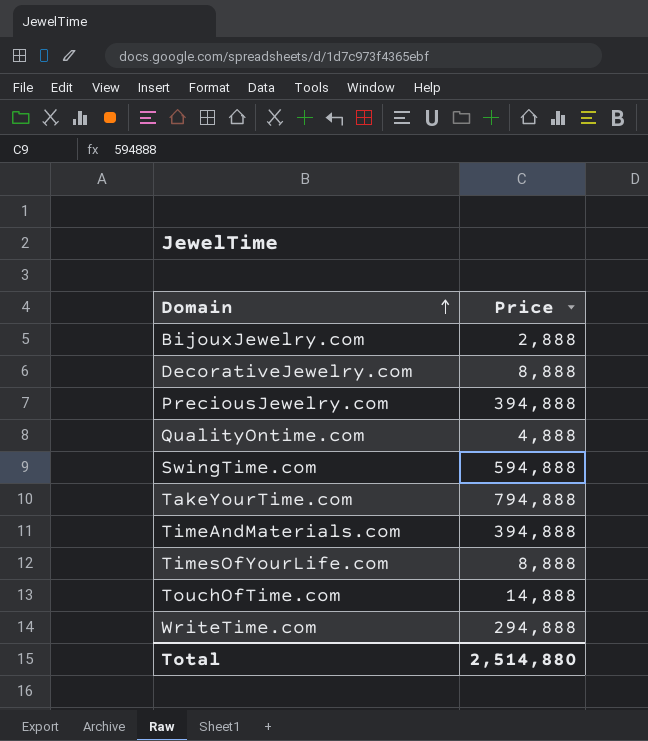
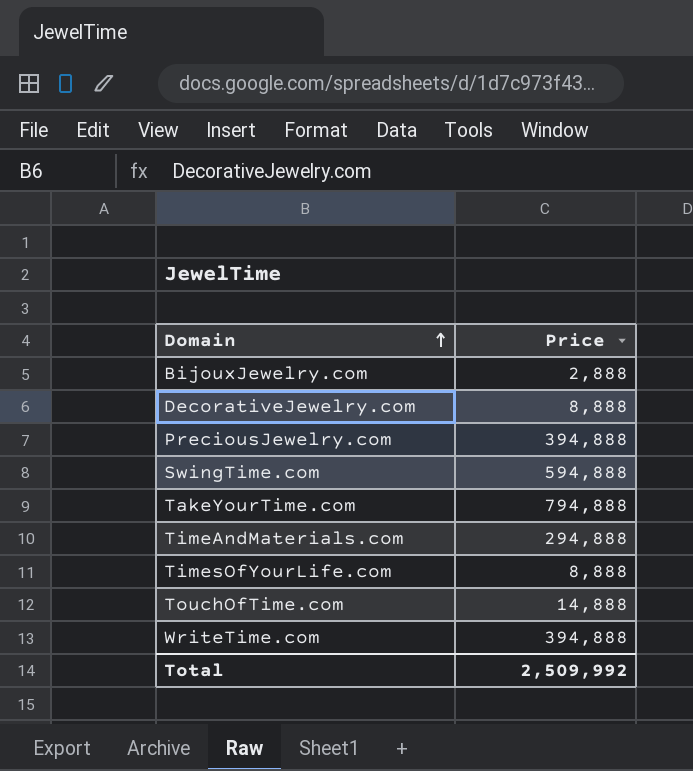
row QualityOntime.com: 4,888 -> none
TimeAndMaterials.com | Price: 394,888 -> 294,888
WriteTime.com | Price: 294,888 -> 394,888
Total | Price: 2,514,880 -> 2,509,992

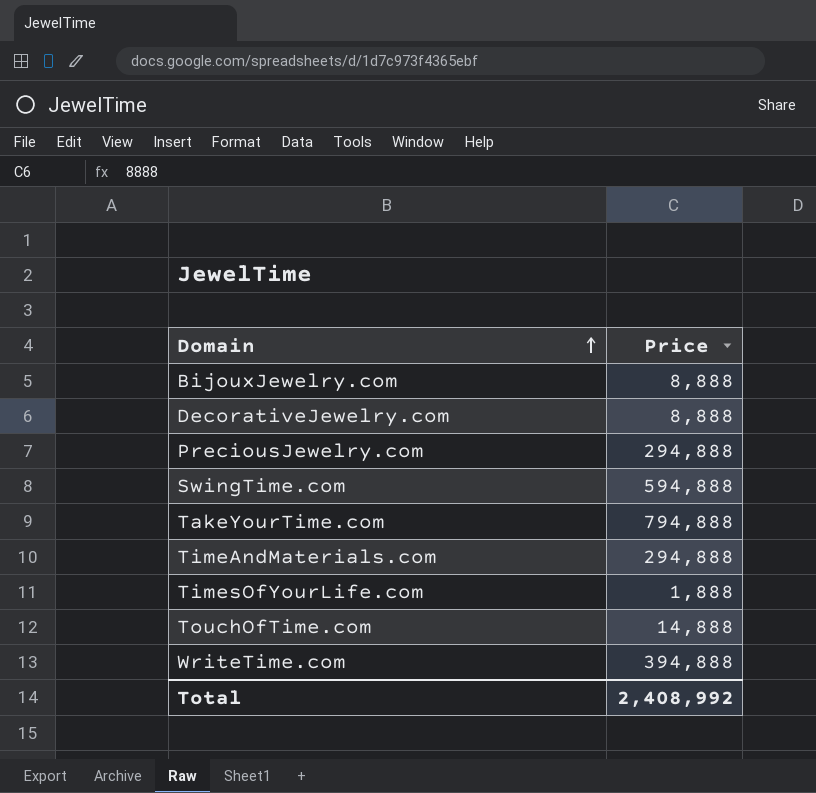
BijouxJewelry.com | Price: 2,888 -> 8,888
PreciousJewelry.com | Price: 394,888 -> 294,888
TimesOfYourLife.com | Price: 8,888 -> 1,888
Total | Price: 2,509,992 -> 2,408,992

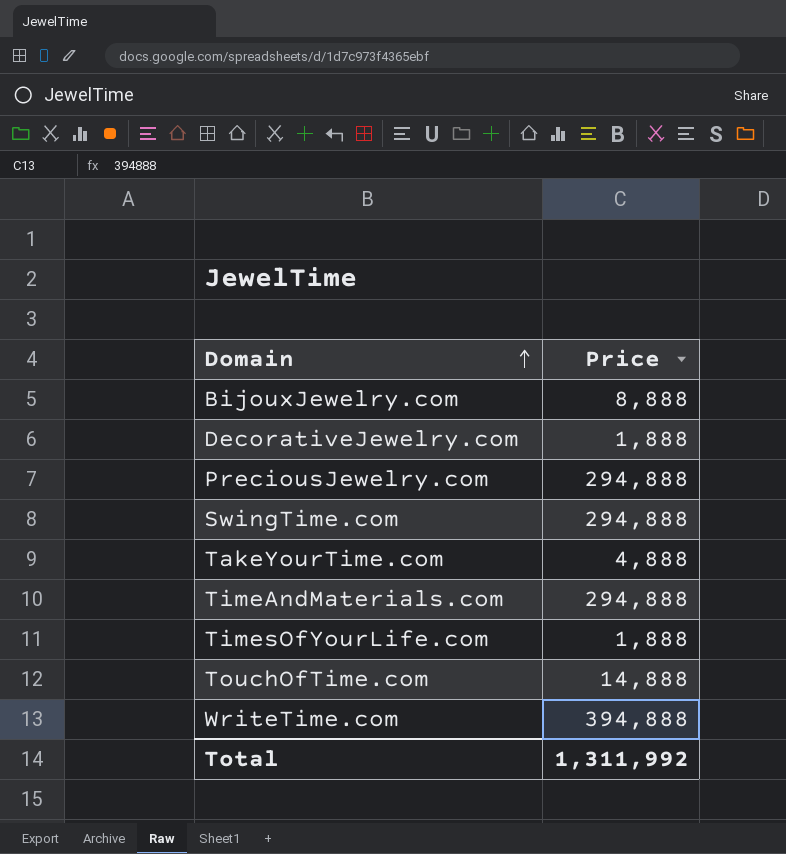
DecorativeJewelry.com | Price: 8,888 -> 1,888
SwingTime.com | Price: 594,888 -> 294,888
TakeYourTime.com | Price: 794,888 -> 4,888
Total | Price: 2,408,992 -> 1,311,992

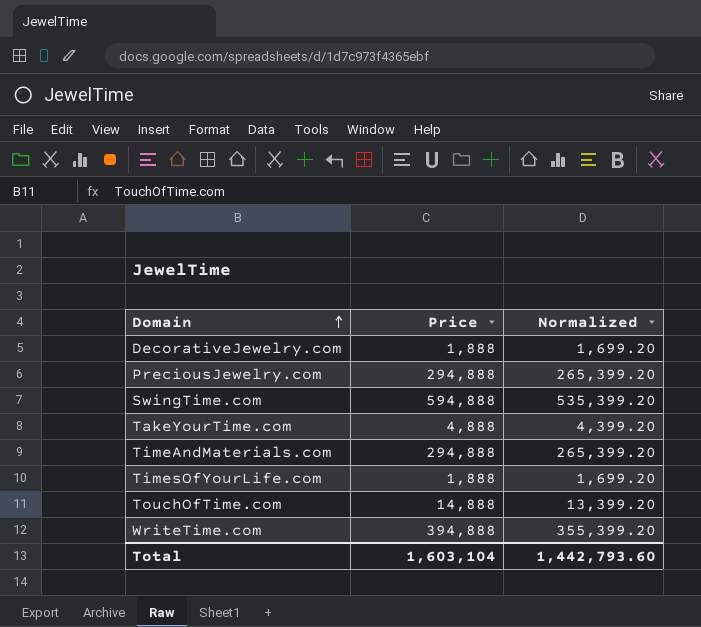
column Normalized | formula: none -> [Price] * 0.9
row BijouxJewelry.com: 8,888 -> none
SwingTime.com | Price: 294,888 -> 594,888
Total | Price: 1,311,992 -> 1,603,104

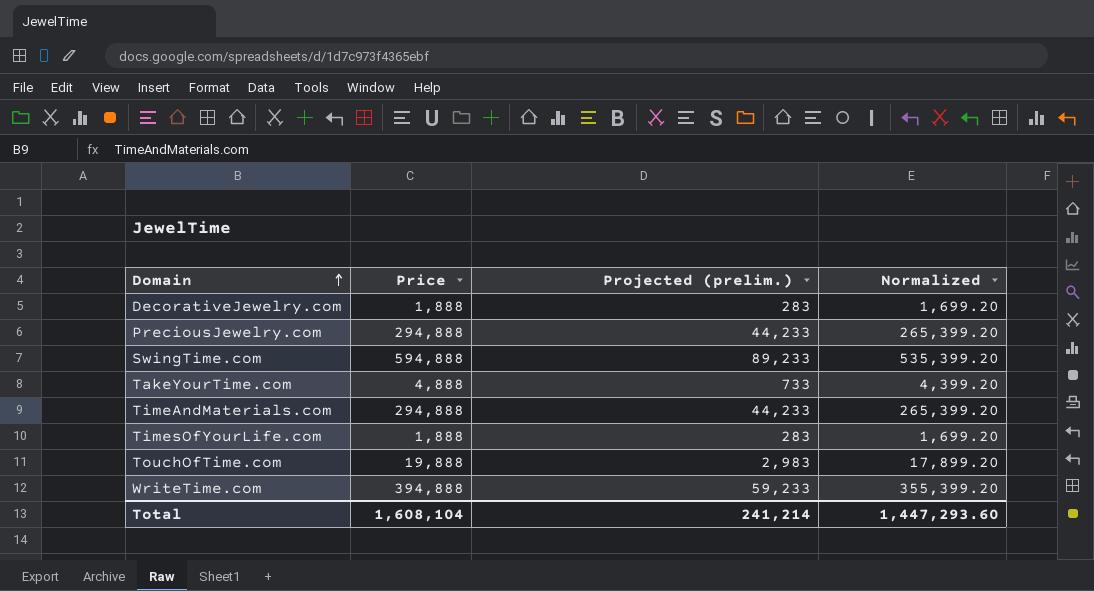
column Projected (prelim.) | formula: none -> [Price] * 0.15
TouchOfTime.com | Price: 14,888 -> 19,888
TouchOfTime.com | Normalized: 13,399.20 -> 17,899.20
Total | Price: 1,603,104 -> 1,608,104
Total | Normalized: 1,442,793.60 -> 1,447,293.60

